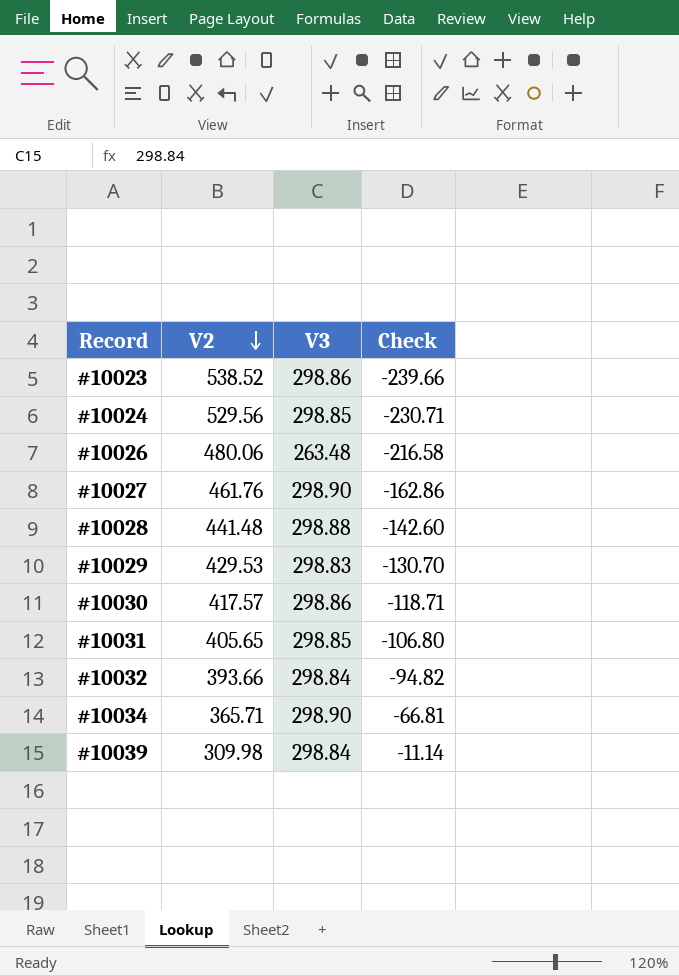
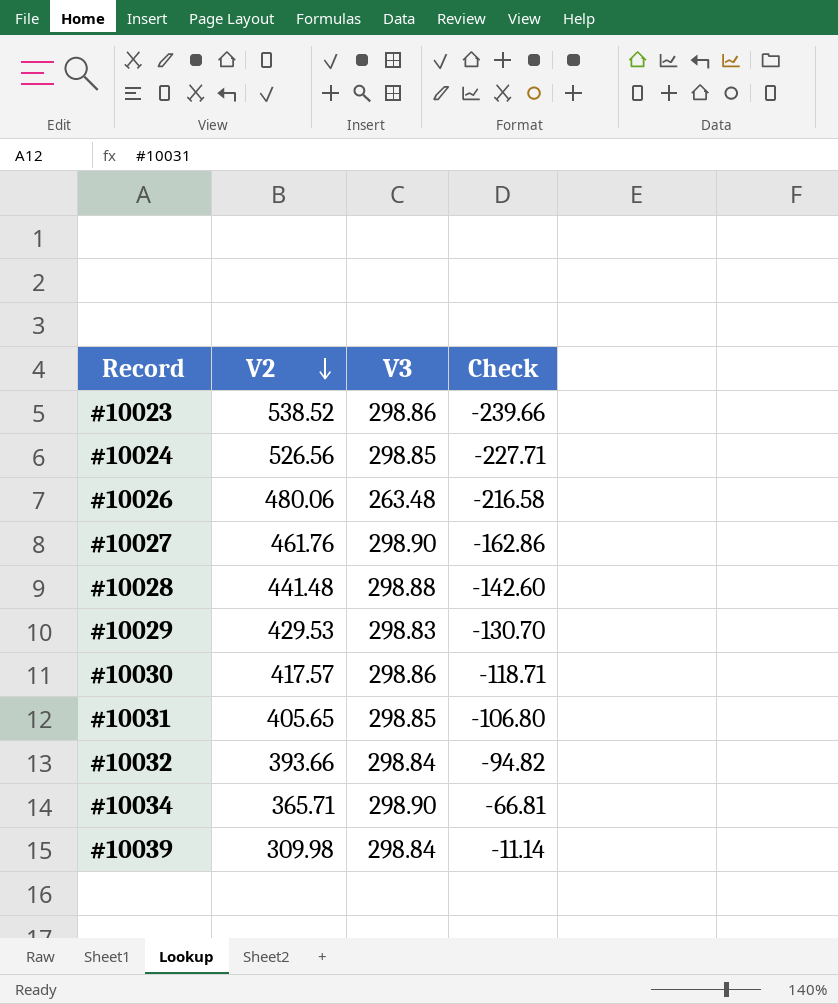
#10024 | V2: 529.56 -> 526.56
#10024 | Check: -230.71 -> -227.71

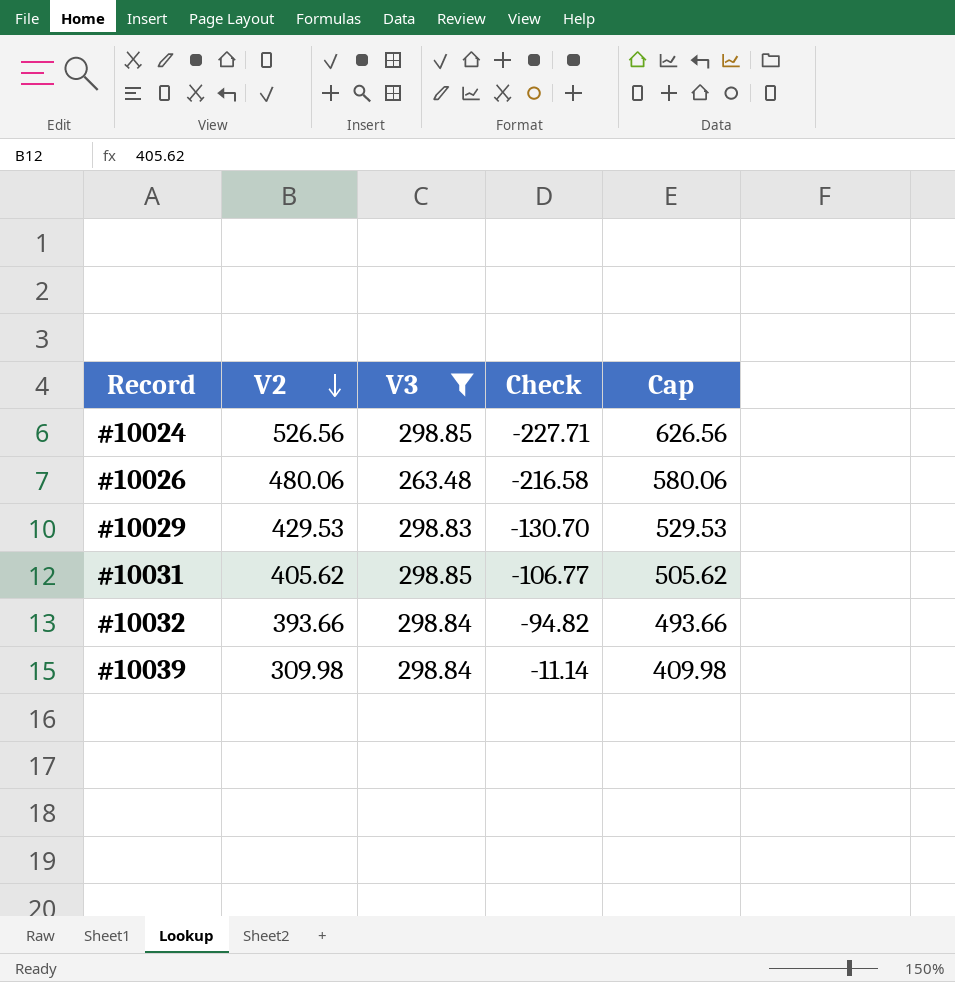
filter: none -> V3 <= 298.85
column Cap | formula: none -> [V2] + 100
#10031 | V2: 405.65 -> 405.62
#10031 | Check: -106.80 -> -106.77

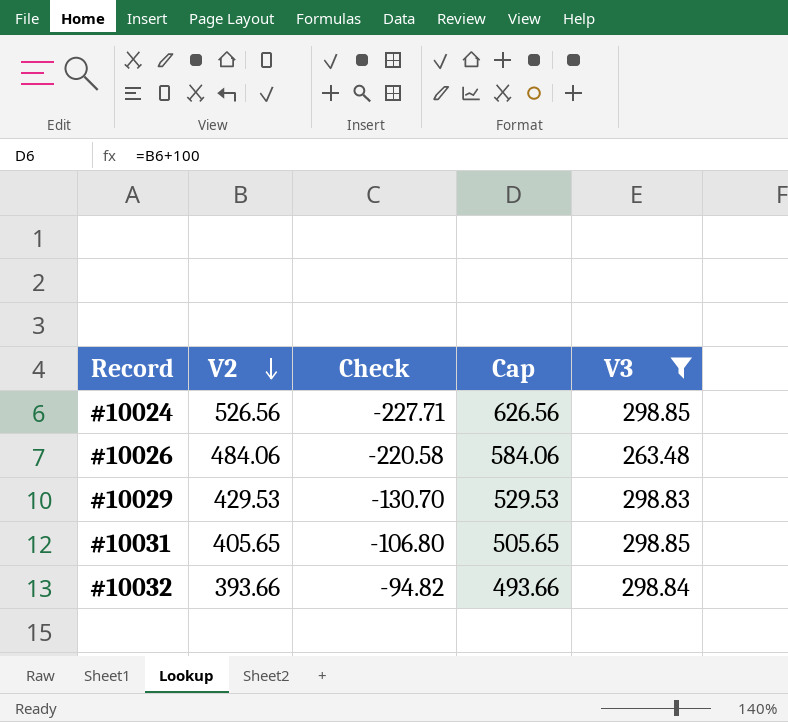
column V3 | position: 3 -> 5
row #10039: 309.98 | 298.84 | -11.14 | 409.98 -> none
#10026 | V2: 480.06 -> 484.06
#10026 | Check: -216.58 -> -220.58
#10026 | Cap: 580.06 -> 584.06
#10031 | V2: 405.62 -> 405.65
#10031 | Check: -106.77 -> -106.80
#10031 | Cap: 505.62 -> 505.65

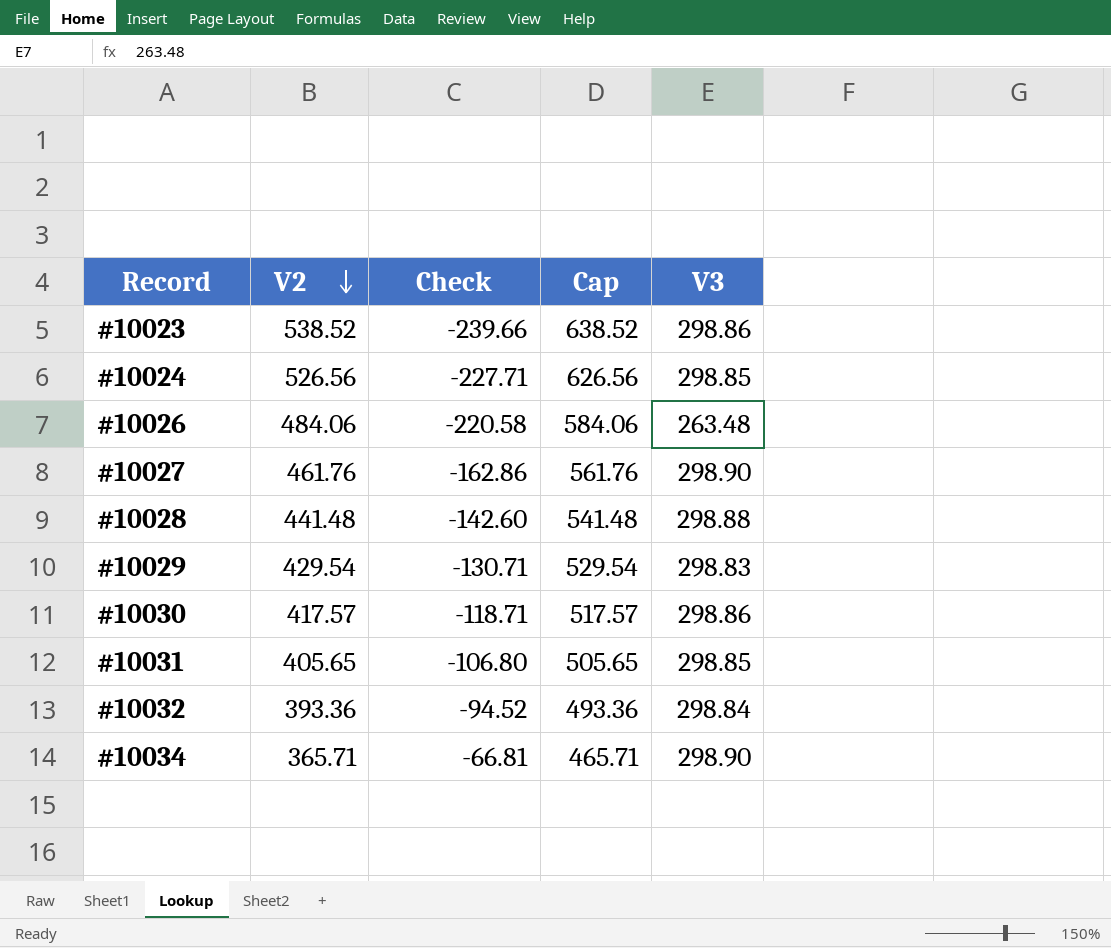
filter: V3 <= 298.85 -> none
#10029 | V2: 429.53 -> 429.54
#10029 | Check: -130.70 -> -130.71
#10029 | Cap: 529.53 -> 529.54
#10032 | V2: 393.66 -> 393.36
#10032 | Check: -94.82 -> -94.52
#10032 | Cap: 493.66 -> 493.36

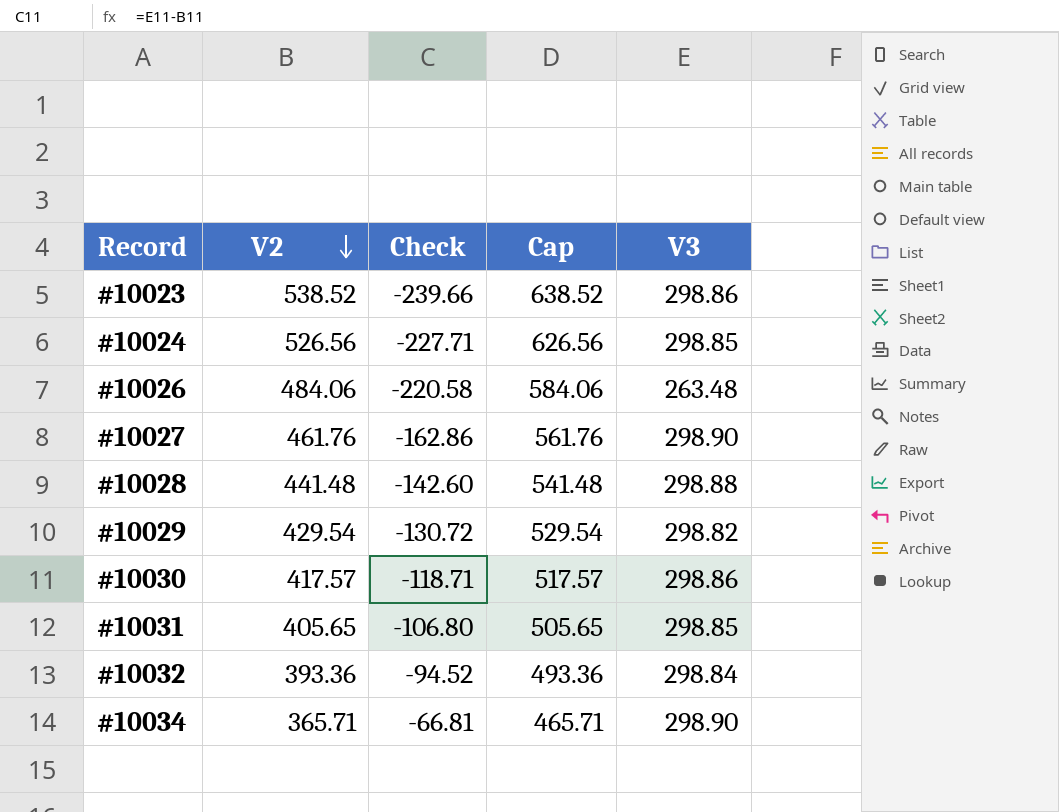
#10029 | Check: -130.71 -> -130.72
#10029 | V3: 298.83 -> 298.82

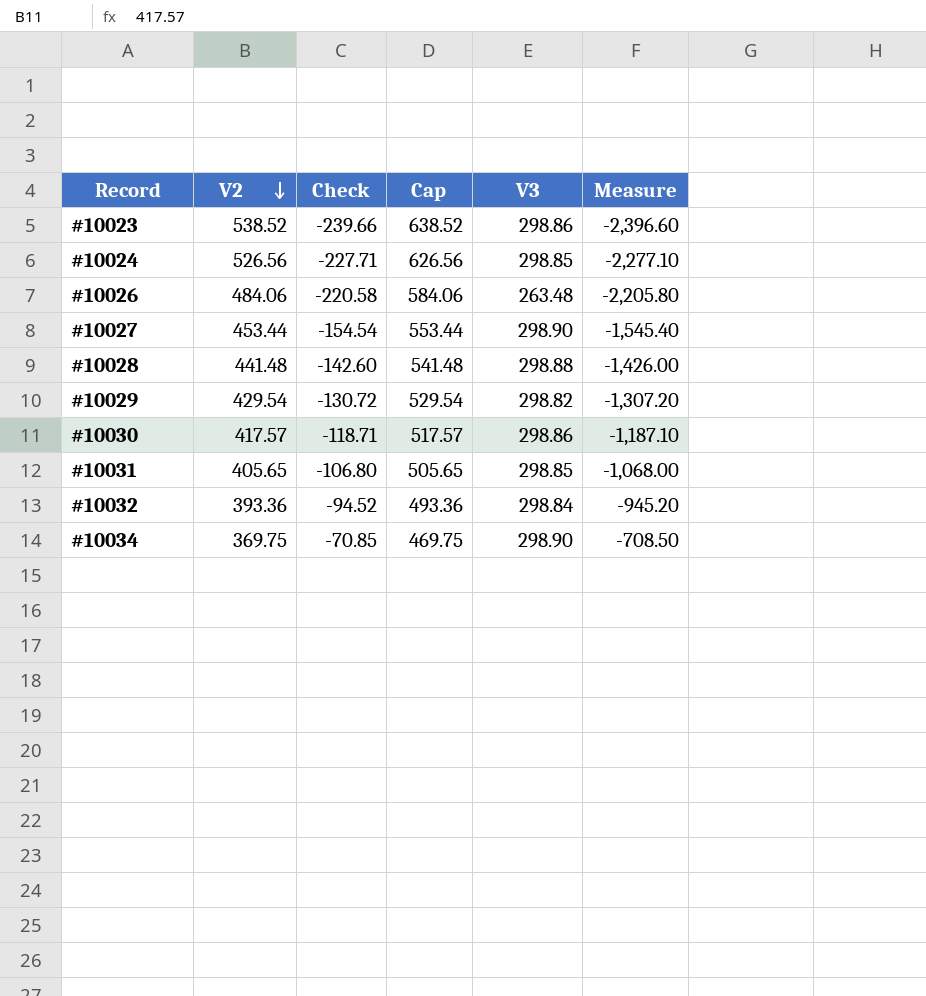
column Measure | formula: none -> [Check] * 10
#10027 | V2: 461.76 -> 453.44
#10027 | Check: -162.86 -> -154.54
#10027 | Cap: 561.76 -> 553.44
#10034 | V2: 365.71 -> 369.75
#10034 | Check: -66.81 -> -70.85
#10034 | Cap: 465.71 -> 469.75

